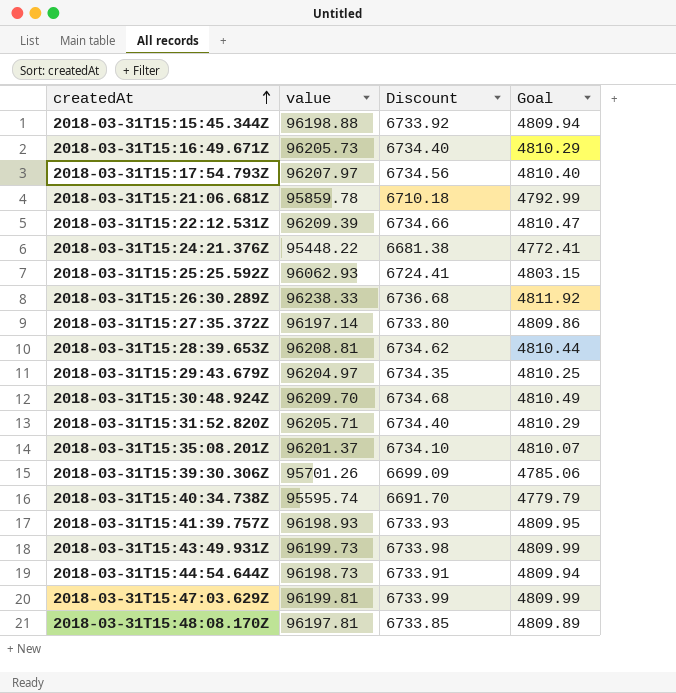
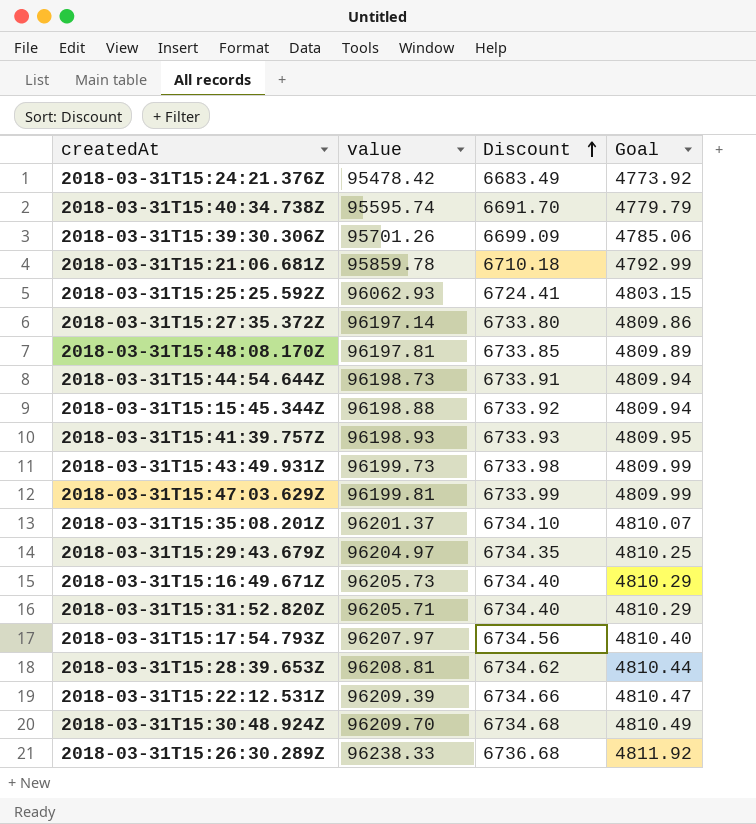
row order: createdAt ascending -> Discount ascending
2018-03-31T15:24:21.376Z | value: 95448.22 -> 95478.42
2018-03-31T15:24:21.376Z | Discount: 6681.38 -> 6683.49
2018-03-31T15:24:21.376Z | Goal: 4772.41 -> 4773.92

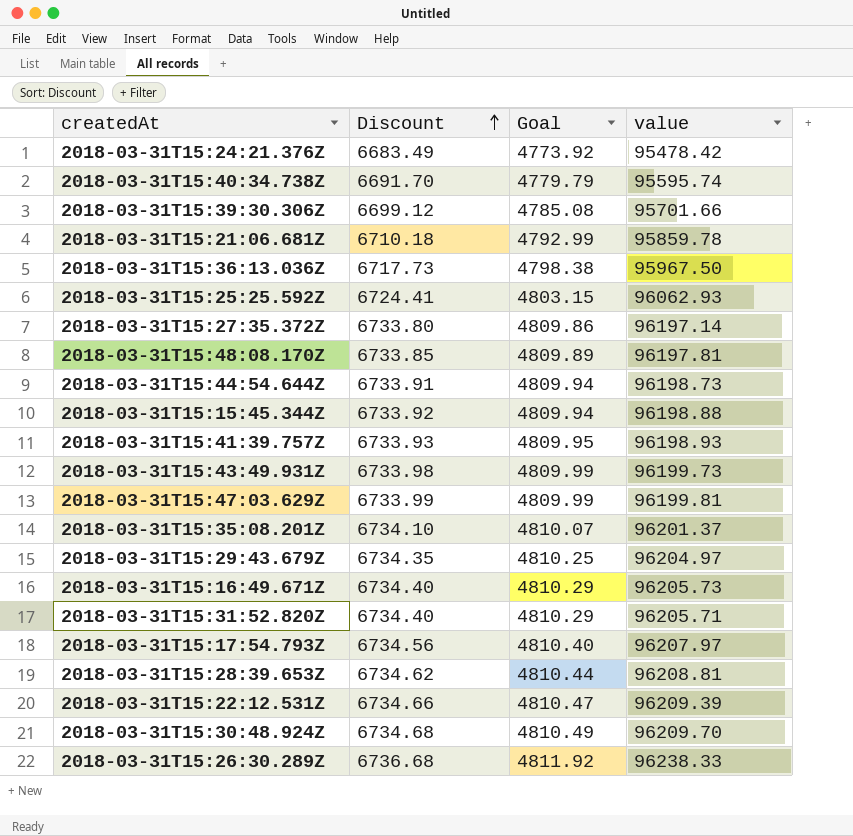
column value | position: 2 -> 4
2018-03-31T15:39:30.306Z | Discount: 6699.09 -> 6699.12
2018-03-31T15:39:30.306Z | Goal: 4785.06 -> 4785.08
2018-03-31T15:39:30.306Z | value: 95701.26 -> 95701.66
row 2018-03-31T15:36:13.036Z: none -> 6717.73 | 4798.38 | 95967.50

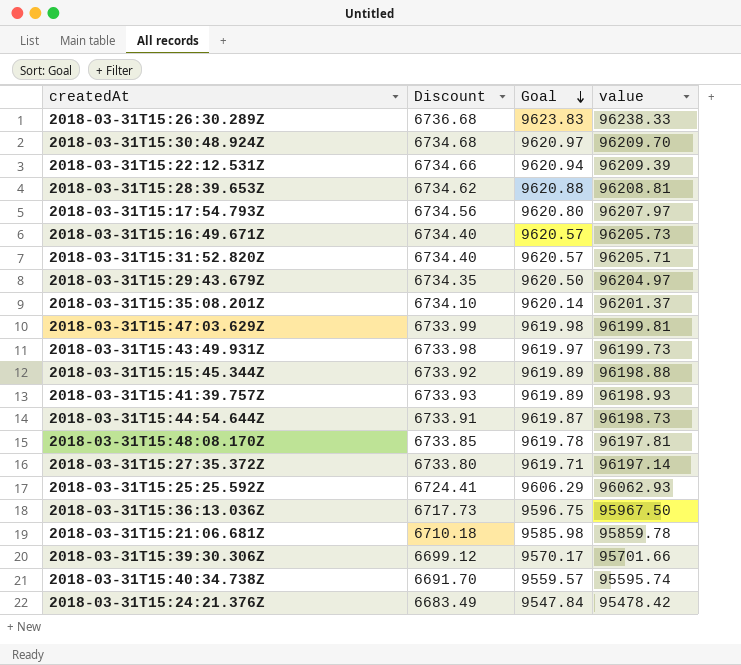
row order: Discount ascending -> Goal descending
column Goal | formula: [value] * 0.05 -> [value] * 0.1

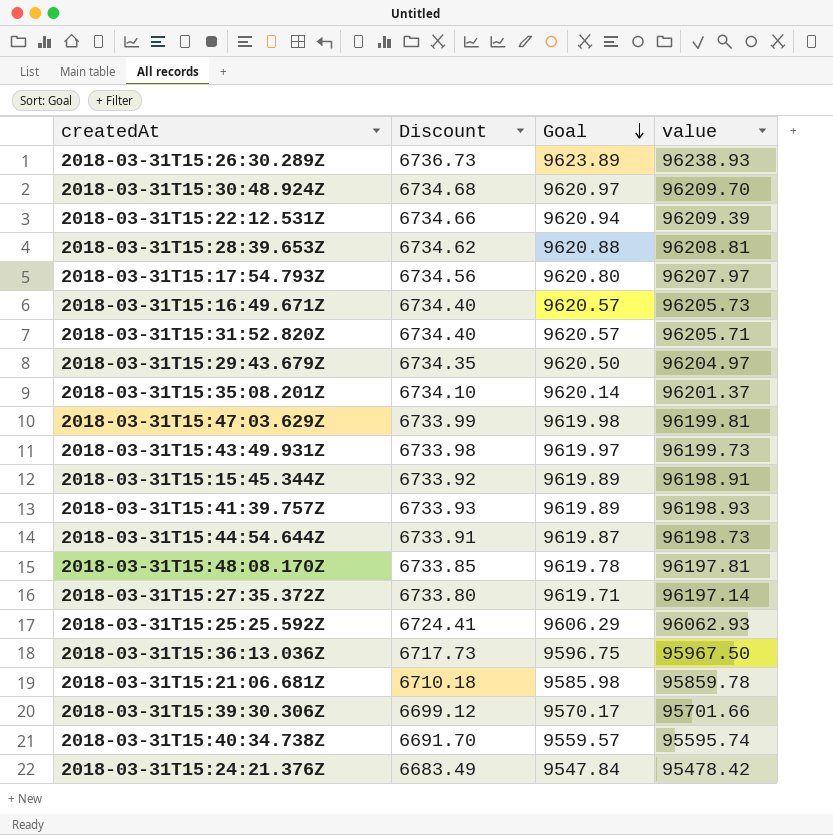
2018-03-31T15:26:30.289Z | Discount: 6736.68 -> 6736.73
2018-03-31T15:26:30.289Z | Goal: 9623.83 -> 9623.89
2018-03-31T15:26:30.289Z | value: 96238.33 -> 96238.93
2018-03-31T15:15:45.344Z | value: 96198.88 -> 96198.91

